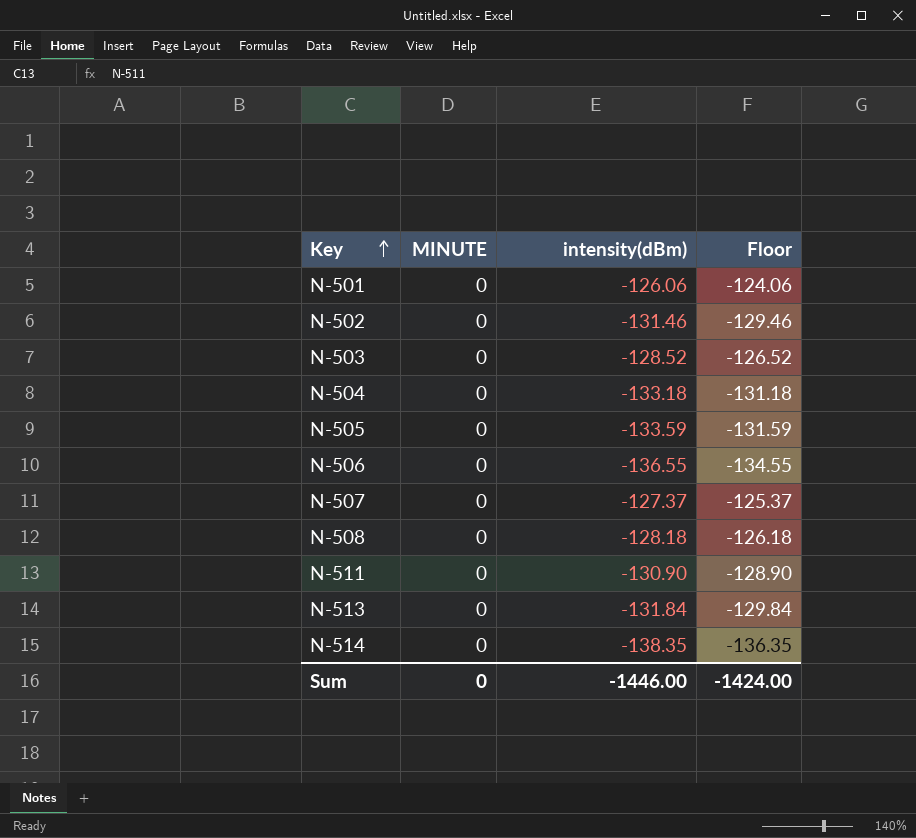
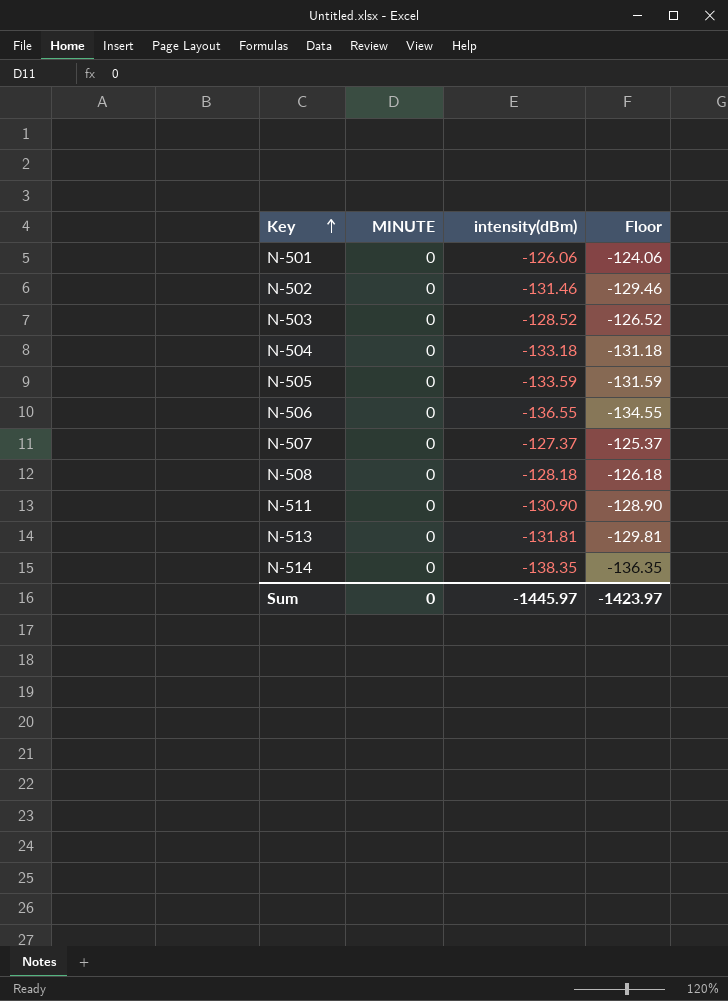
N-513 | intensity(dBm): -131.84 -> -131.81
N-513 | Floor: -129.84 -> -129.81
Sum | intensity(dBm): -1446.00 -> -1445.97
Sum | Floor: -1424.00 -> -1423.97

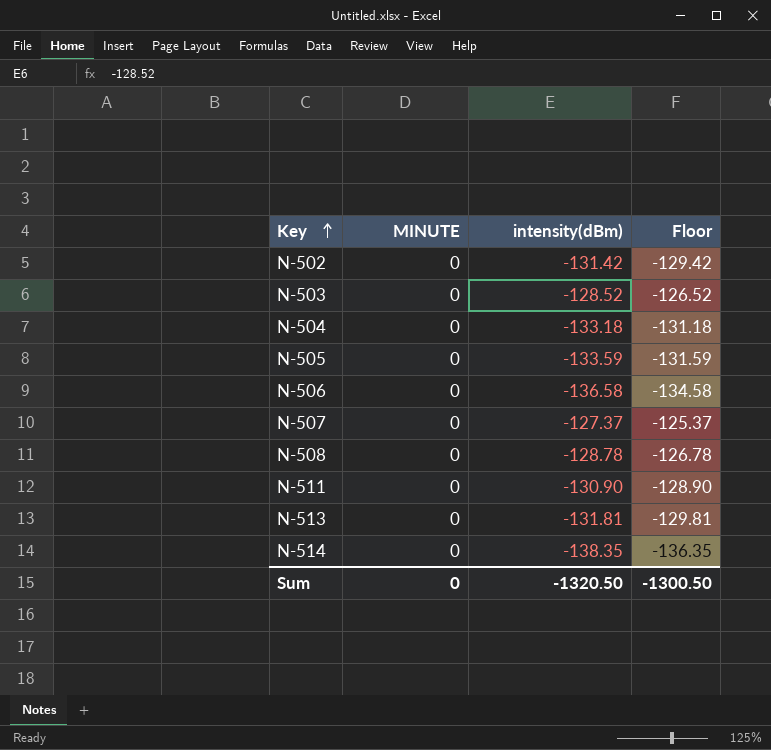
row N-501: 0 | -126.06 | -124.06 -> none
N-502 | intensity(dBm): -131.46 -> -131.42
N-502 | Floor: -129.46 -> -129.42
N-506 | intensity(dBm): -136.55 -> -136.58
N-506 | Floor: -134.55 -> -134.58
N-508 | intensity(dBm): -128.18 -> -128.78
N-508 | Floor: -126.18 -> -126.78
Sum | intensity(dBm): -1445.97 -> -1320.50
Sum | Floor: -1423.97 -> -1300.50

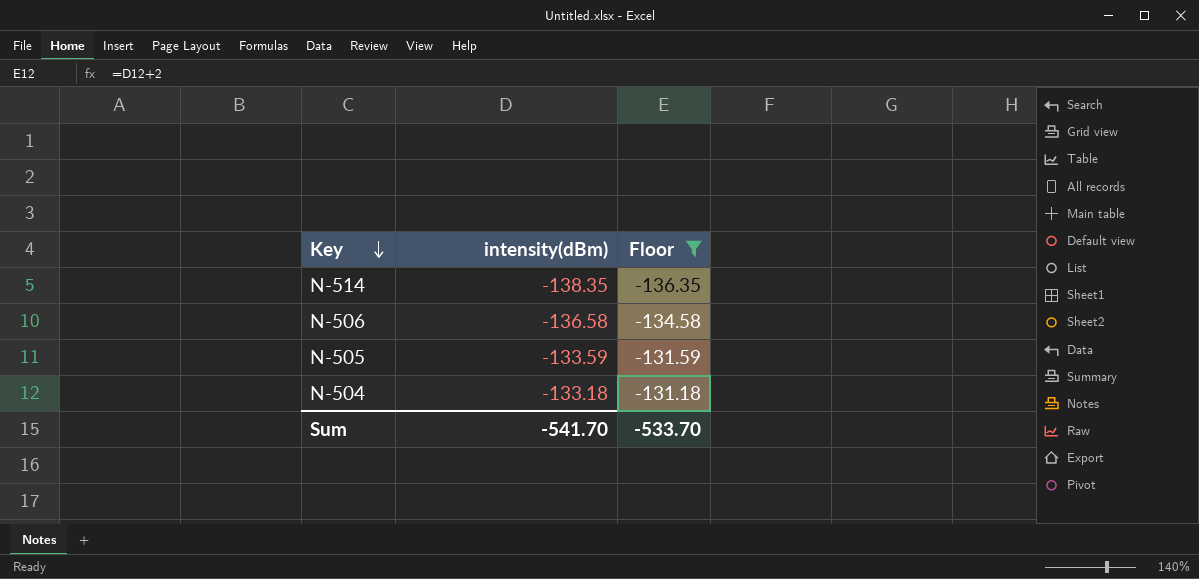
filter: none -> Floor <= -131.18
row order: Key ascending -> Key descending
column MINUTE | position: 2 -> none
Sum | intensity(dBm): -1320.50 -> -541.70
Sum | Floor: -1300.50 -> -533.70

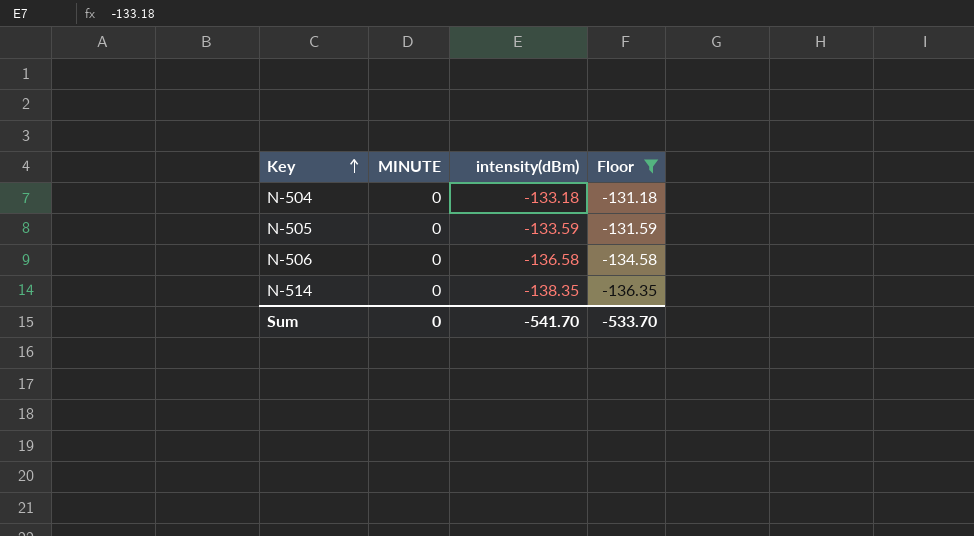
row order: Key descending -> Key ascending
column MINUTE | position: none -> 2

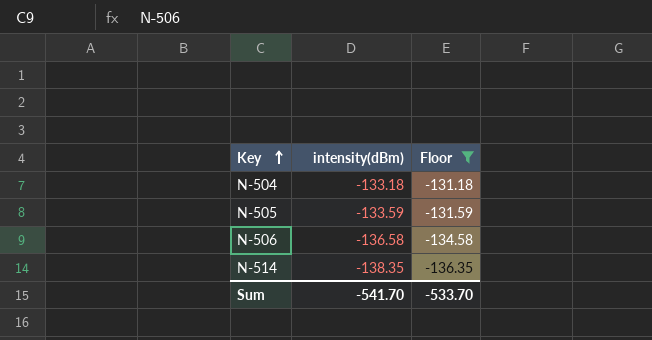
column MINUTE | position: 2 -> none

